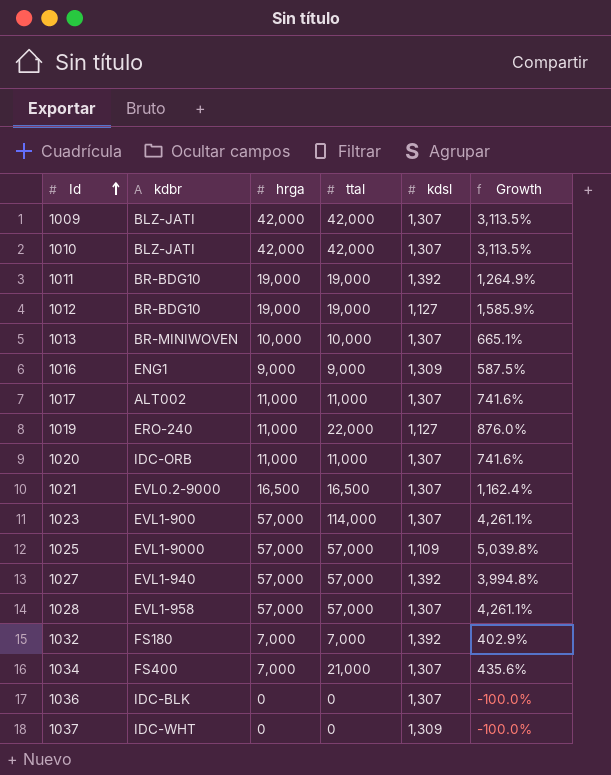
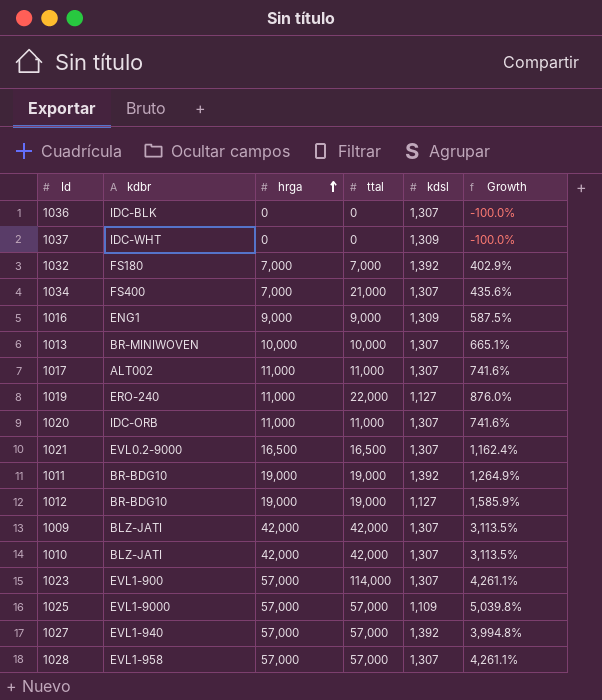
row order: Id ascending -> hrga ascending

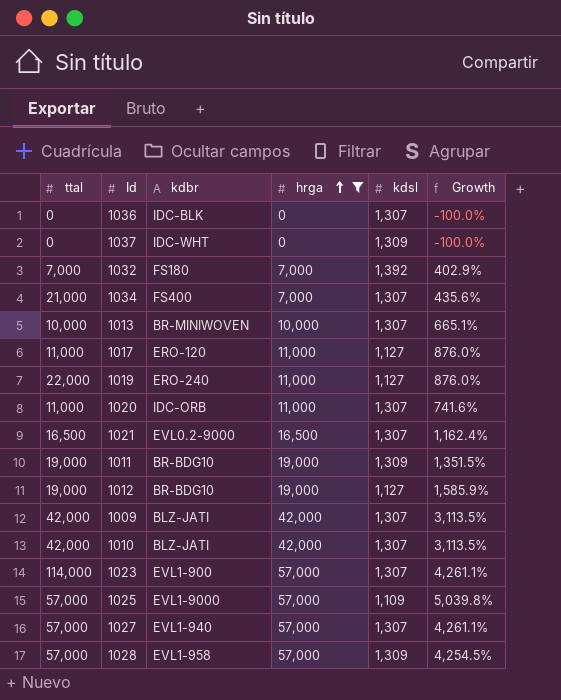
filter: none -> hrga != 9,000
column ttal | position: 4 -> 1
1017 | kdbr: ALT002 -> ERO-120
1017 | kdsl: 1,307 -> 1,127
1017 | Growth: 741.6% -> 876.0%
1011 | kdsl: 1,392 -> 1,309
1011 | Growth: 1,264.9% -> 1,351.5%
1027 | kdsl: 1,392 -> 1,307
1027 | Growth: 3,994.8% -> 4,261.1%
1028 | kdsl: 1,307 -> 1,309
1028 | Growth: 4,261.1% -> 4,254.5%

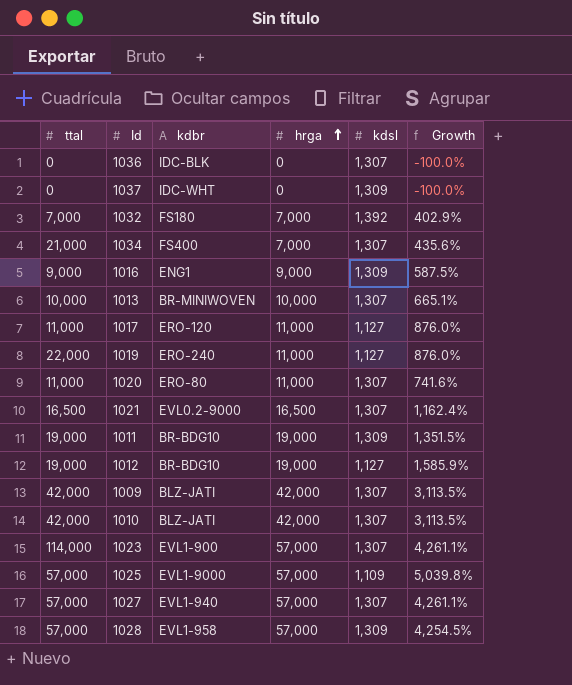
filter: hrga != 9,000 -> none
1020 | kdbr: IDC-ORB -> ERO-80

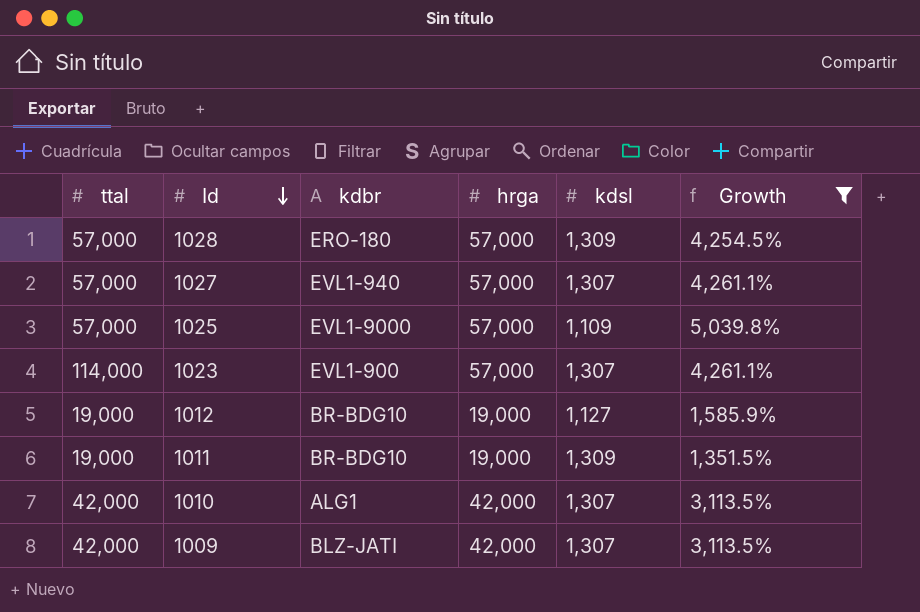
filter: none -> Growth >= 1,351.5%
row order: hrga ascending -> Id descending
1028 | kdbr: EVL1-958 -> ERO-180
1010 | kdbr: BLZ-JATI -> ALG1

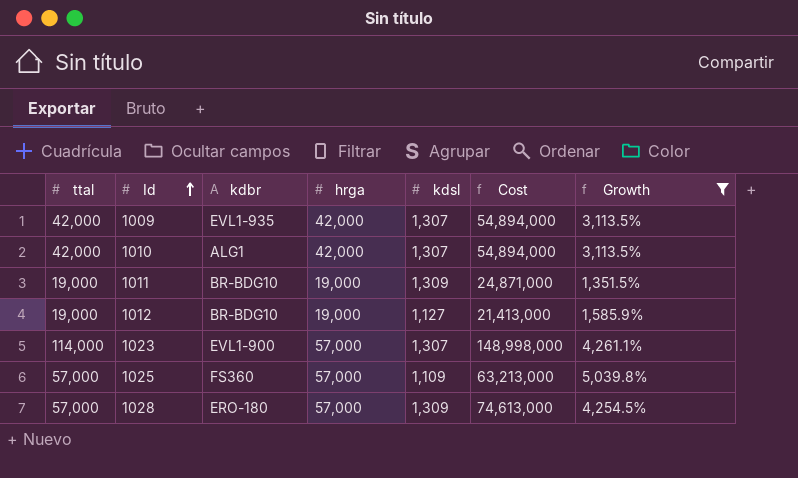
row order: Id descending -> Id ascending
column Cost | formula: none -> [ttal] * [kdsl]
row 1027: 57,000 | EVL1-940 | 57,000 | 1,307 | 4,261.1% -> none
1009 | kdbr: BLZ-JATI -> EVL1-935
1025 | kdbr: EVL1-9000 -> FS360

